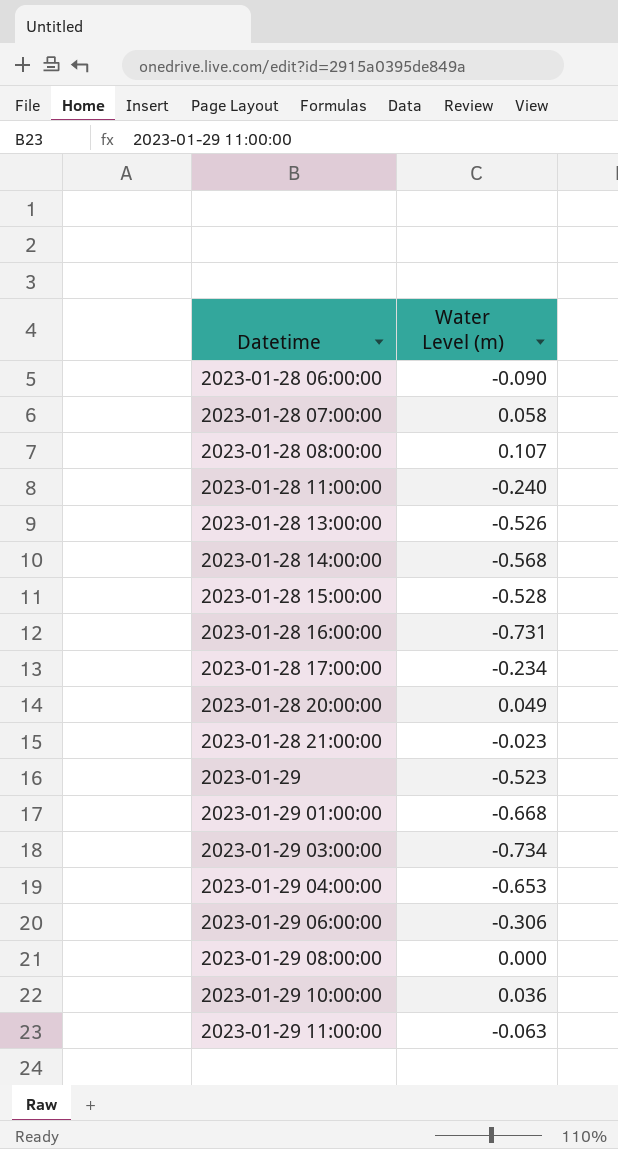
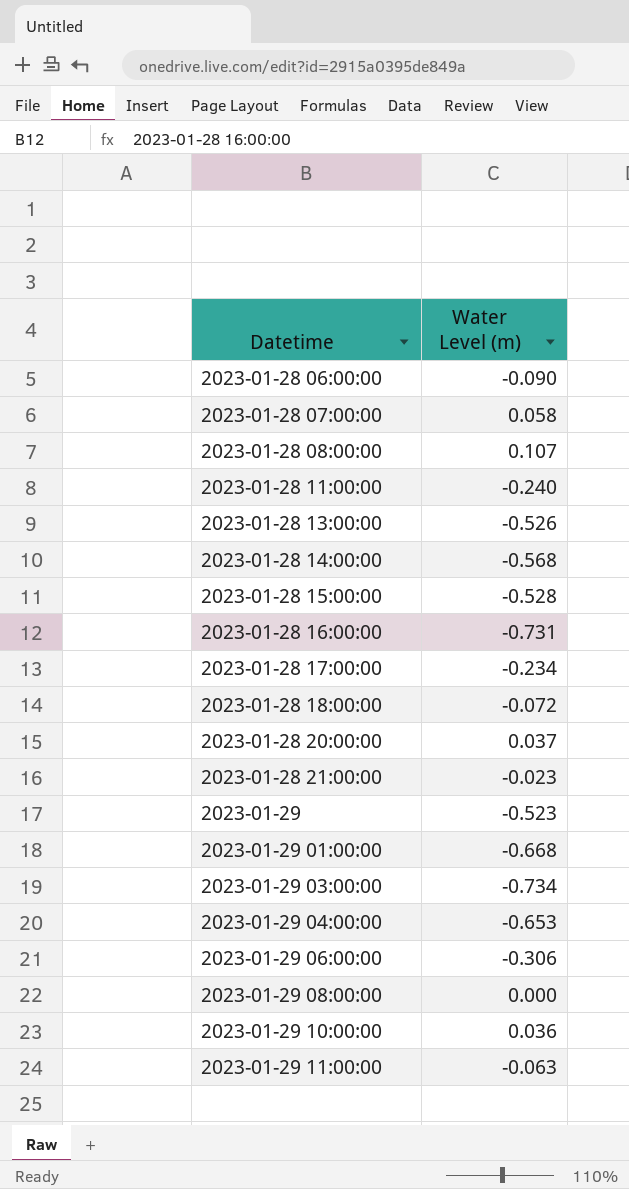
row 2023-01-28 18:00:00: none -> -0.072
2023-01-28 20:00:00 | Water Level (m): 0.049 -> 0.037

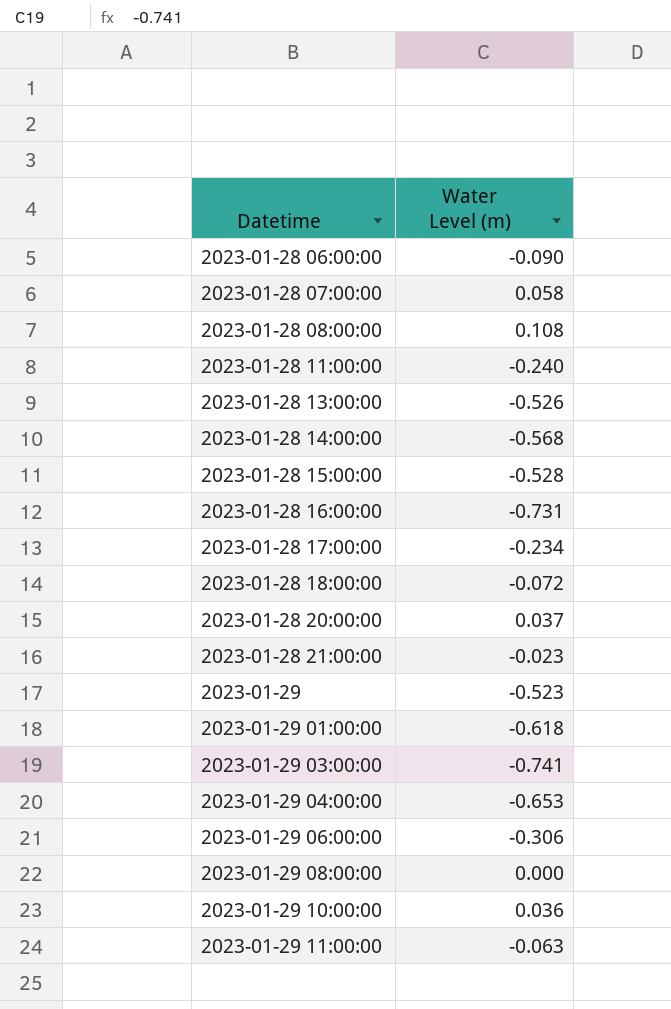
2023-01-28 08:00:00 | Water Level (m): 0.107 -> 0.108
2023-01-29 01:00:00 | Water Level (m): -0.668 -> -0.618
2023-01-29 03:00:00 | Water Level (m): -0.734 -> -0.741

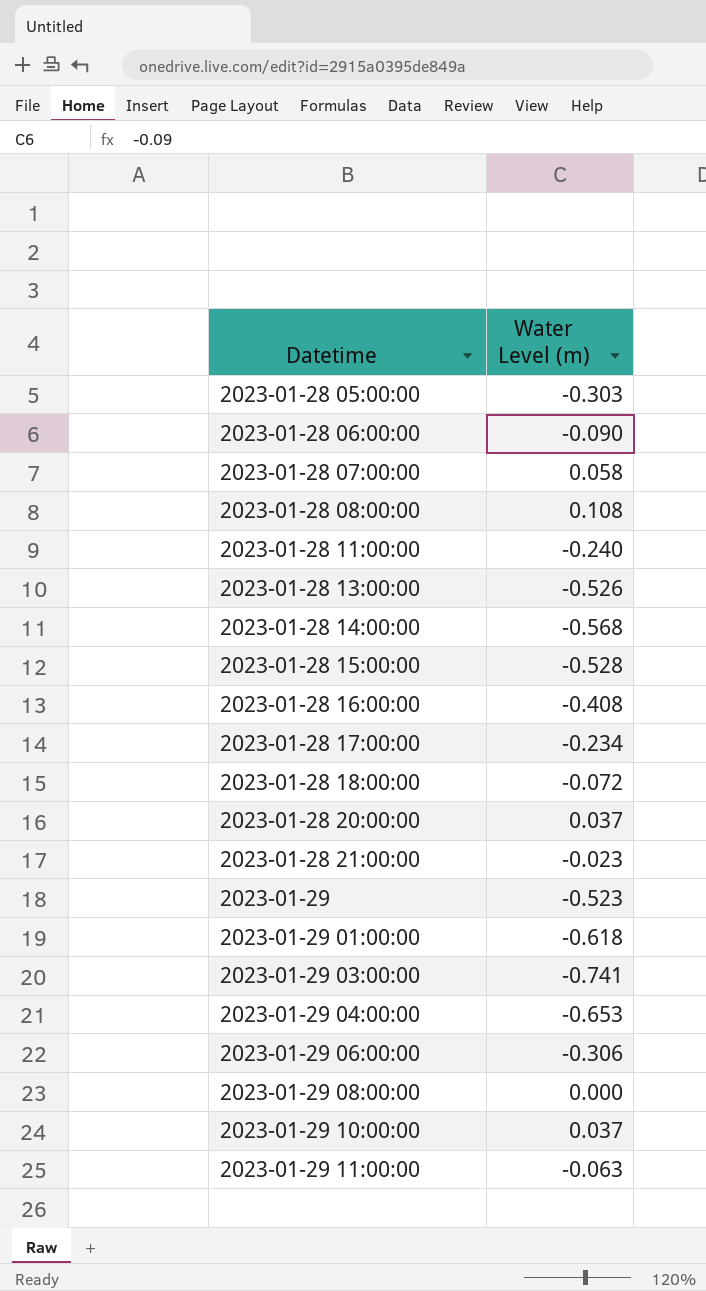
row 2023-01-28 05:00:00: none -> -0.303
2023-01-28 16:00:00 | Water Level (m): -0.731 -> -0.408
2023-01-29 10:00:00 | Water Level (m): 0.036 -> 0.037

